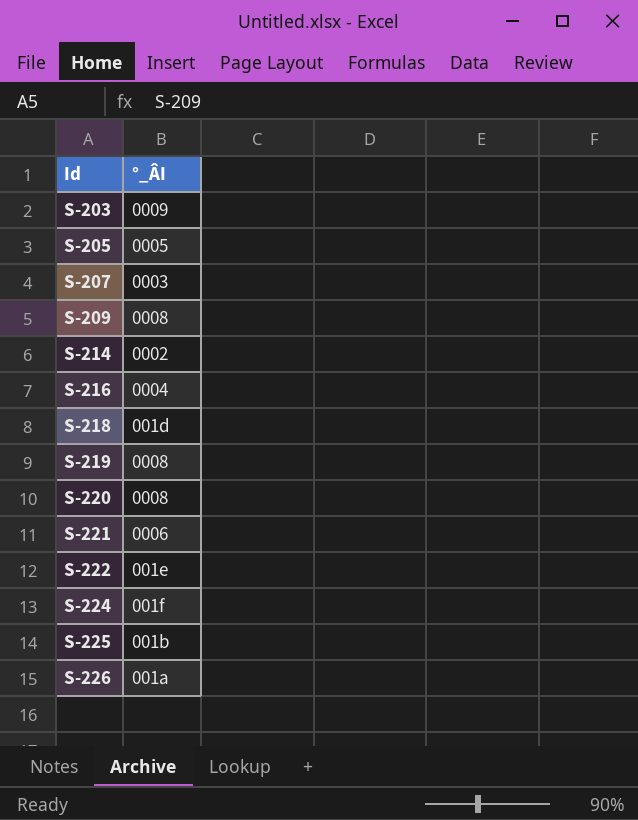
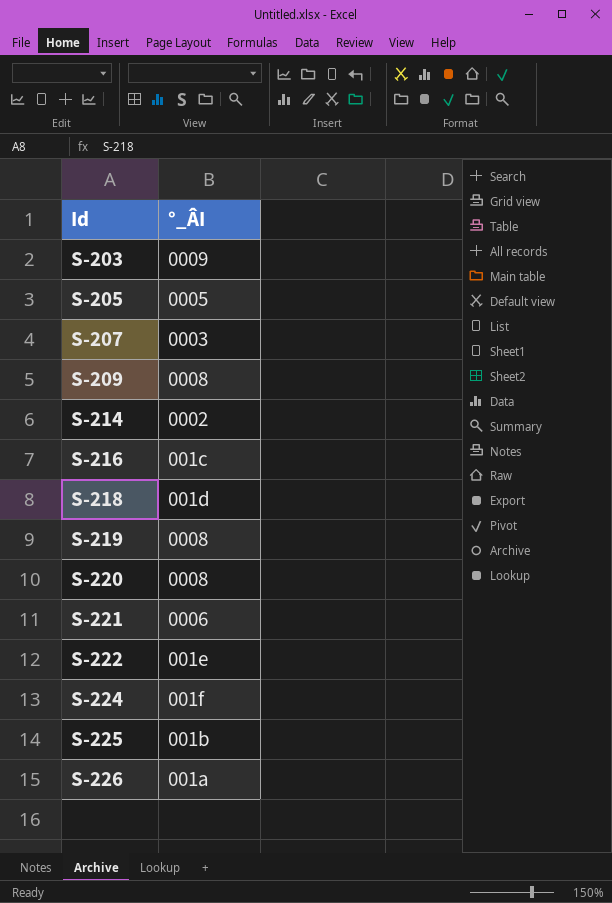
S-216 | °_ÂI: 0004 -> 001c

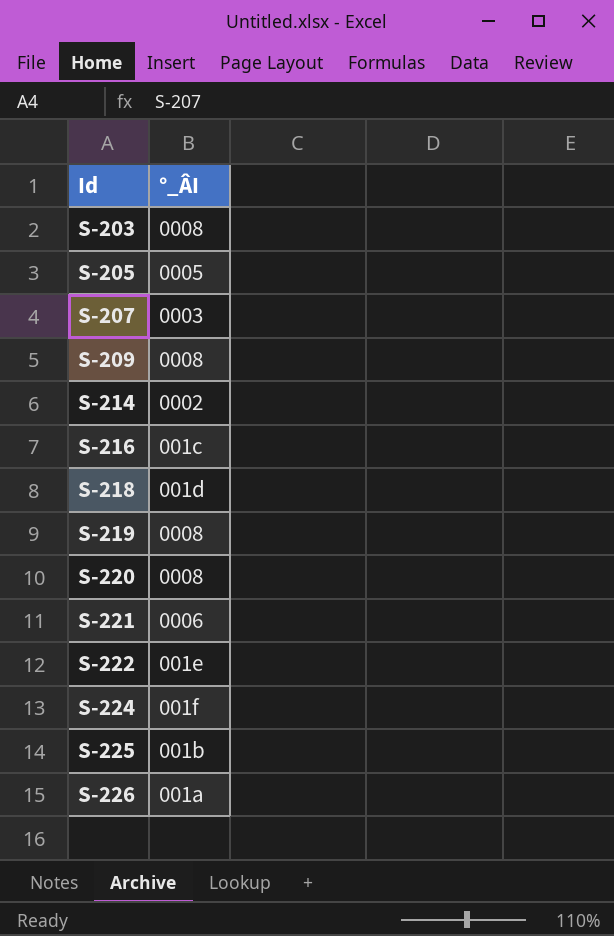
S-203 | °_ÂI: 0009 -> 0008

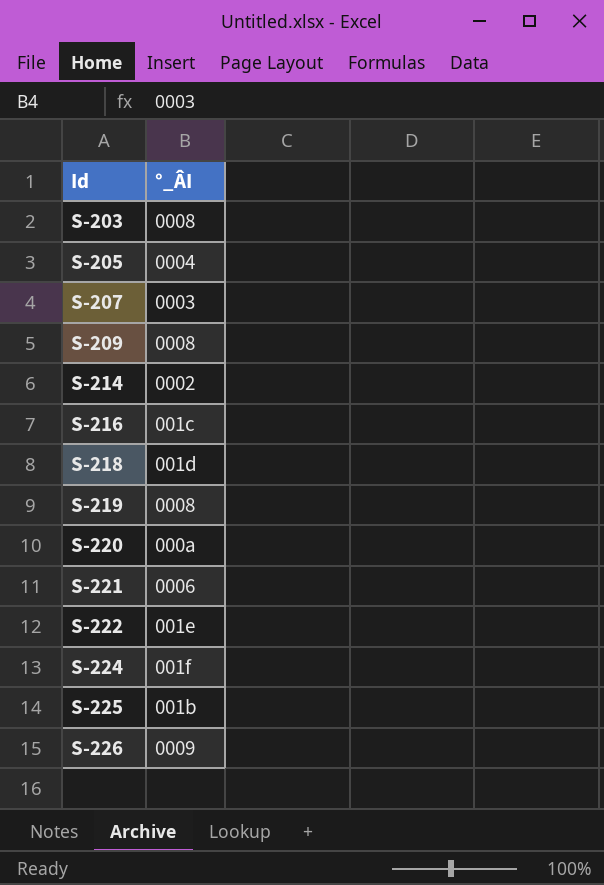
S-205 | °_ÂI: 0005 -> 0004
S-220 | °_ÂI: 0008 -> 000a
S-226 | °_ÂI: 001a -> 0009

